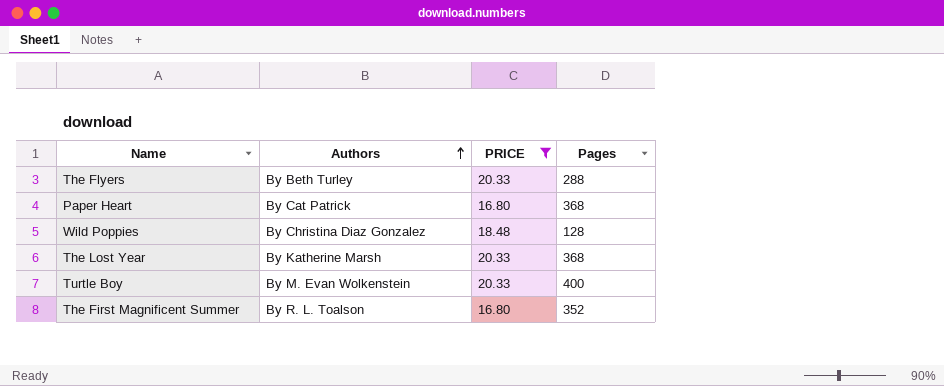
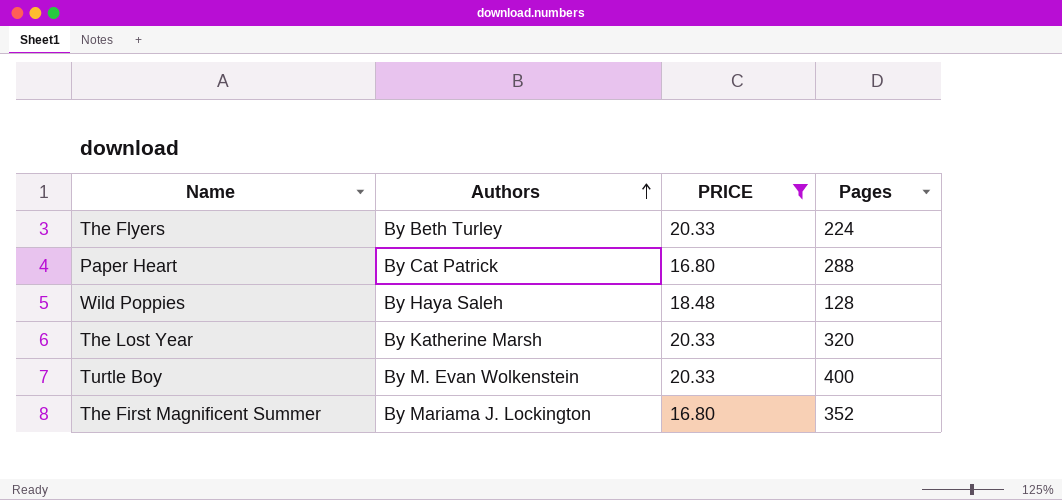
The Flyers | Pages: 288 -> 224
Paper Heart | Pages: 368 -> 288
Wild Poppies | Authors: By Christina Diaz Gonzalez -> By Haya Saleh
The Lost Year | Pages: 368 -> 320
The First Magnificent Summer | Authors: By R. L. Toalson -> By Mariama J. Lockington

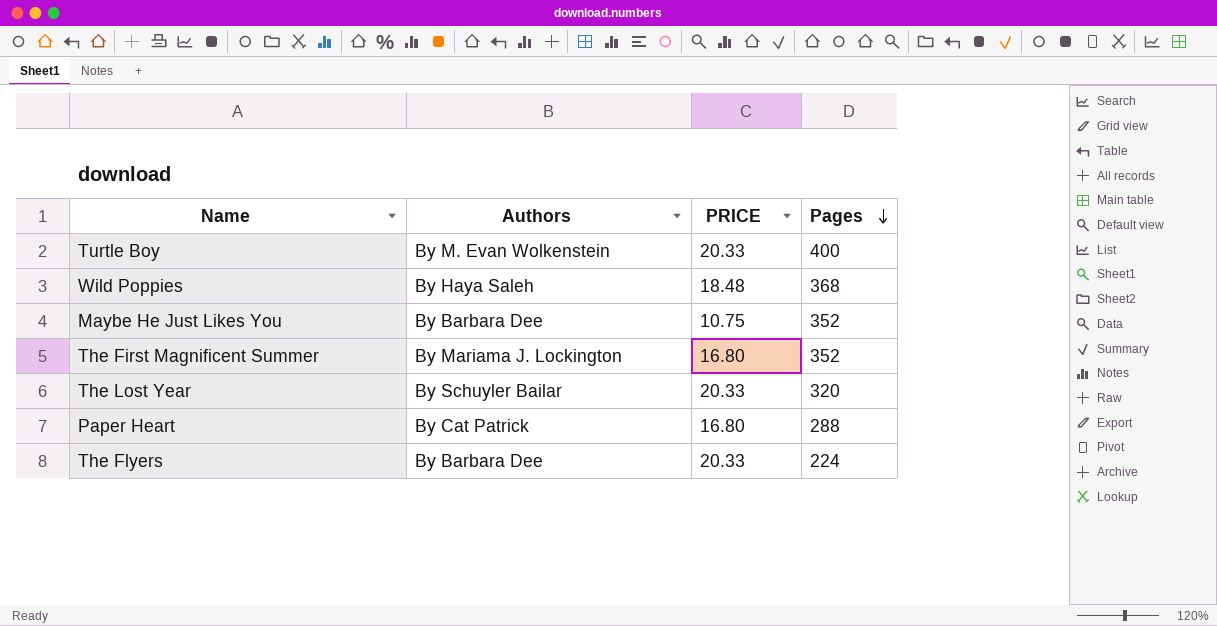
filter: PRICE != 10.75 -> none
row order: Authors ascending -> Pages descending
Wild Poppies | Pages: 128 -> 368
The Lost Year | Authors: By Katherine Marsh -> By Schuyler Bailar
The Flyers | Authors: By Beth Turley -> By Barbara Dee

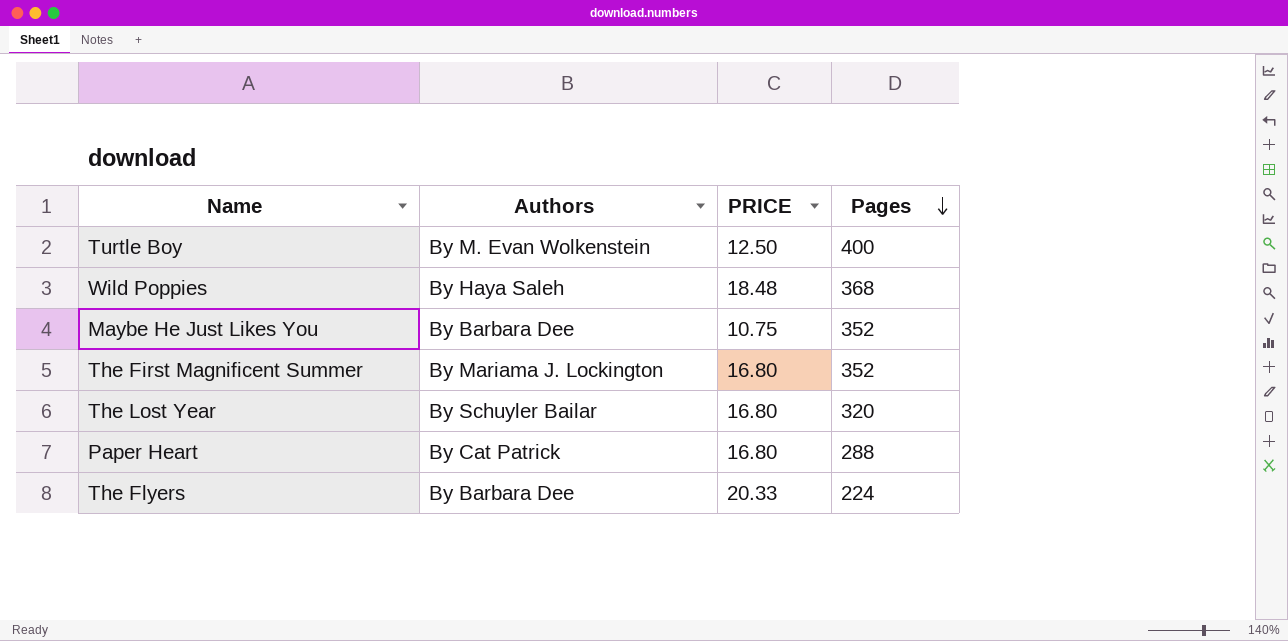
Turtle Boy | PRICE: 20.33 -> 12.50
The Lost Year | PRICE: 20.33 -> 16.80

